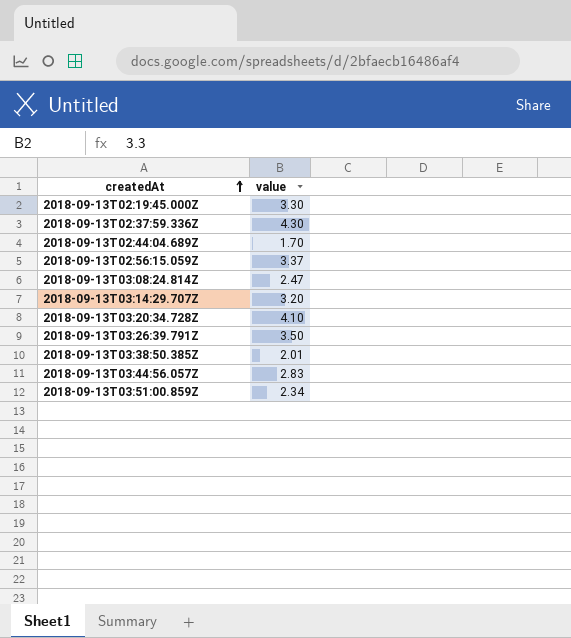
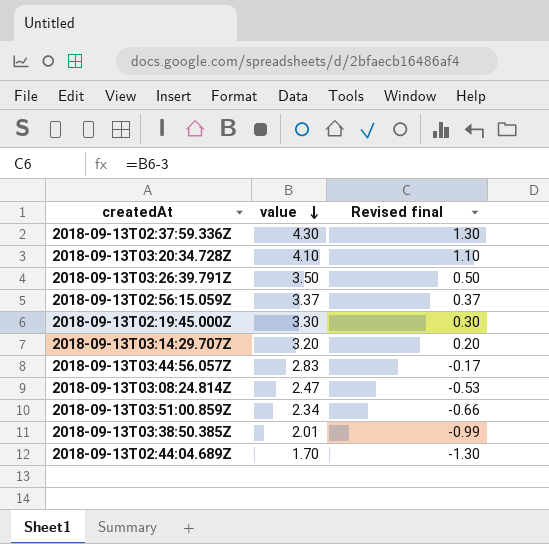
row order: createdAt ascending -> value descending
column Revised final | formula: none -> [value] - 3

